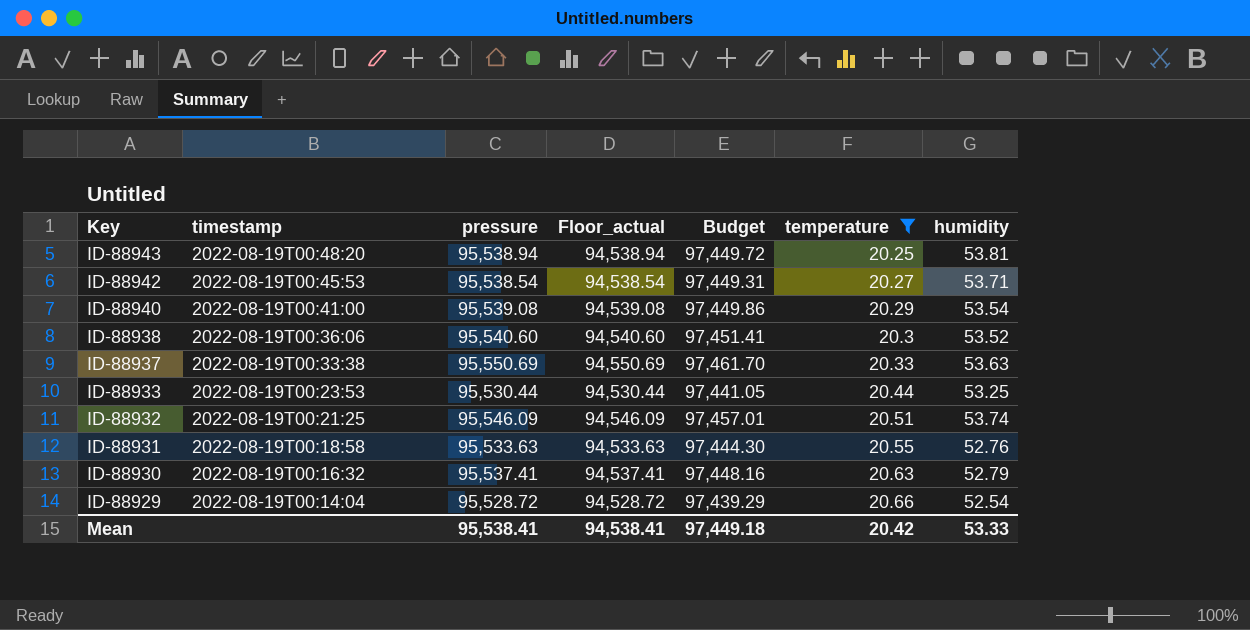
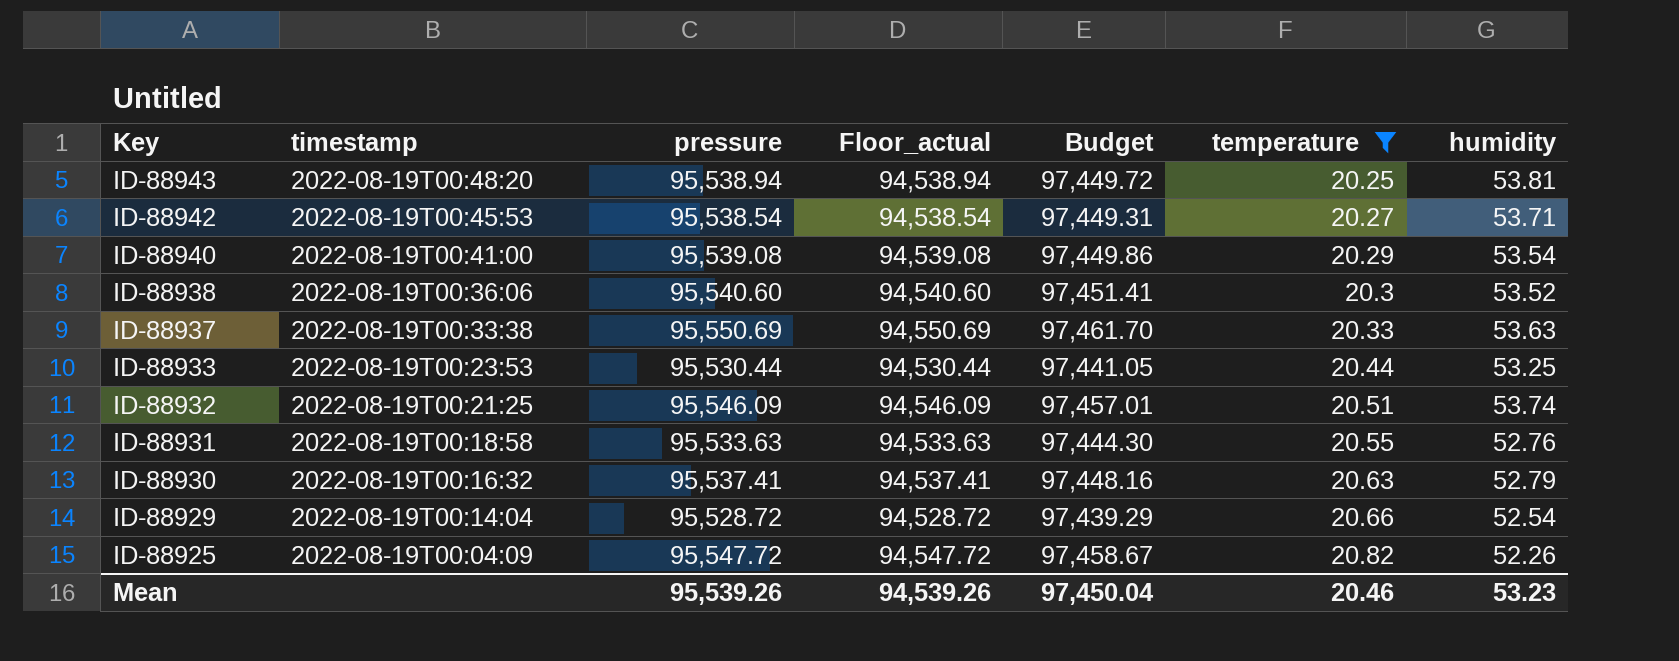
row ID-88925: none -> 2022-08-19T00:04:09 | 95,547.72 | 94,547.72 | 97,458.67 | 20.82 | 52.26
Mean | pressure: 95,538.41 -> 95,539.26
Mean | Floor_actual: 94,538.41 -> 94,539.26
Mean | Budget: 97,449.18 -> 97,450.04
Mean | temperature: 20.42 -> 20.46
Mean | humidity: 53.33 -> 53.23

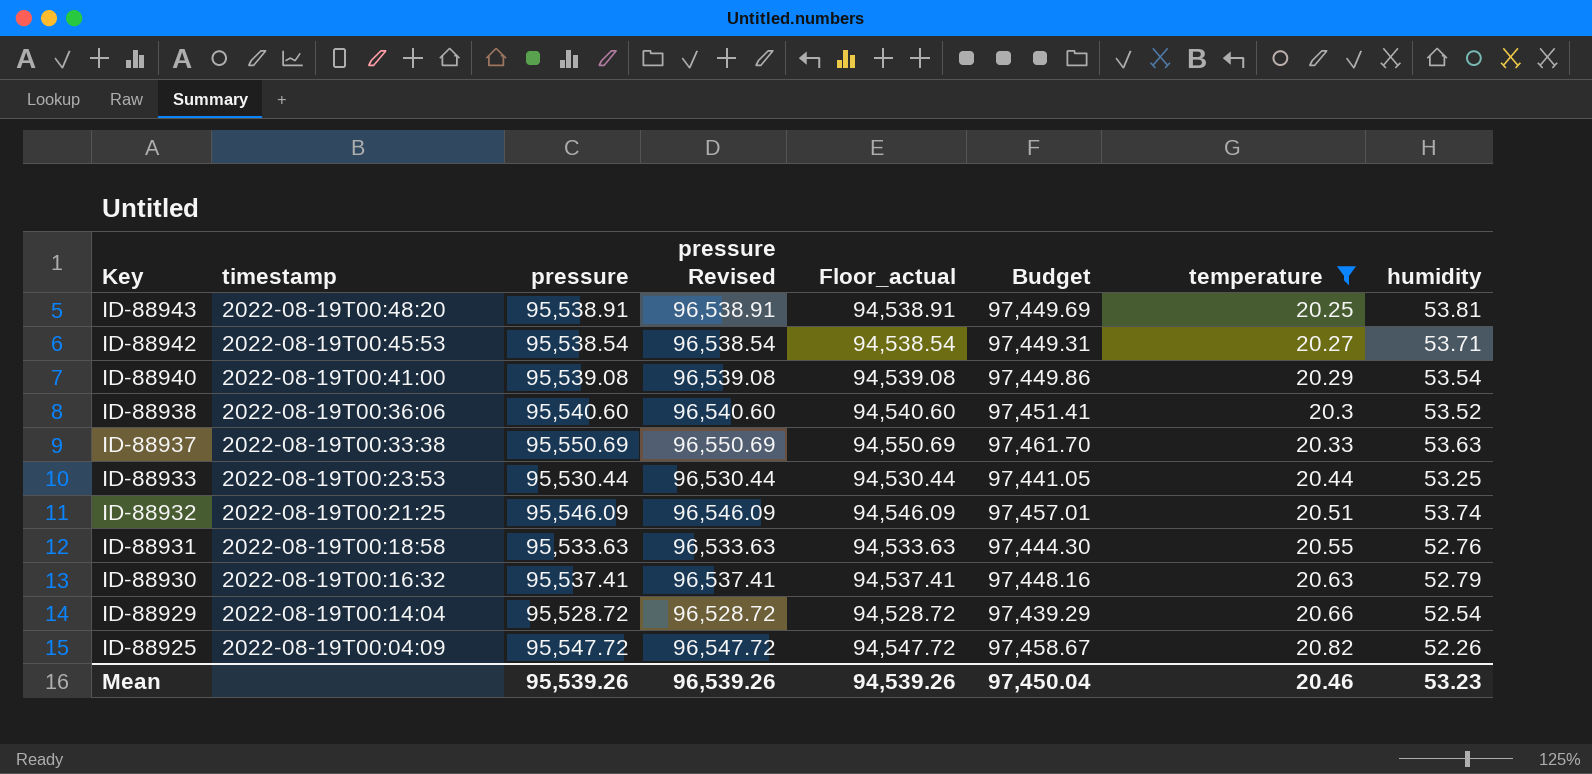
column pressure Revised | formula: none -> [pressure] + 1000
ID-88943 | pressure: 95,538.94 -> 95,538.91
ID-88943 | Floor_actual: 94,538.94 -> 94,538.91
ID-88943 | Budget: 97,449.72 -> 97,449.69

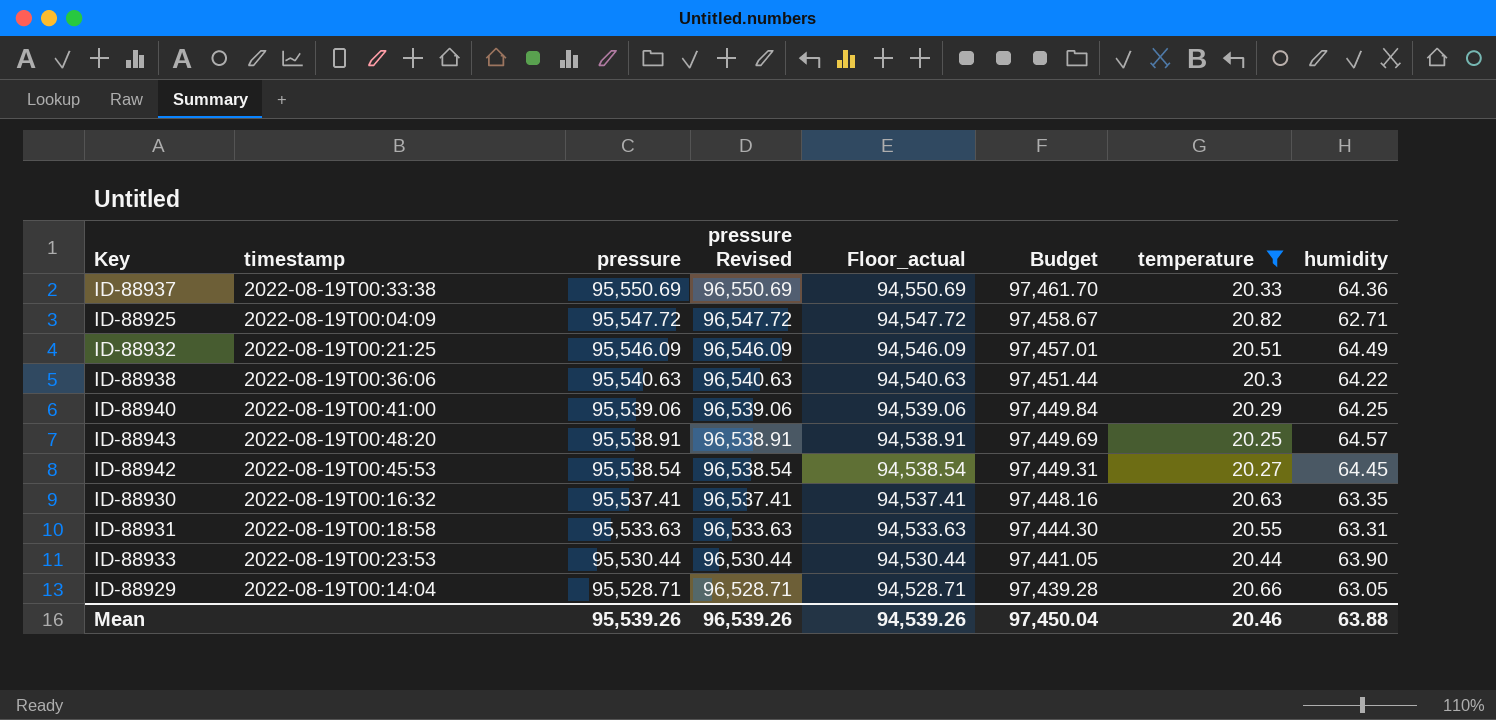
row order: Key descending -> pressure descending
ID-88937 | humidity: 53.63 -> 64.36
ID-88925 | humidity: 52.26 -> 62.71
ID-88932 | humidity: 53.74 -> 64.49
ID-88938 | pressure: 95,540.60 -> 95,540.63
ID-88938 | pressure Revised: 96,540.60 -> 96,540.63
ID-88938 | Floor_actual: 94,540.60 -> 94,540.63
ID-88938 | Budget: 97,451.41 -> 97,451.44
ID-88938 | humidity: 53.52 -> 64.22
ID-88940 | pressure: 95,539.08 -> 95,539.06
ID-88940 | pressure Revised: 96,539.08 -> 96,539.06
ID-88940 | Floor_actual: 94,539.08 -> 94,539.06
ID-88940 | Budget: 97,449.86 -> 97,449.84
ID-88940 | humidity: 53.54 -> 64.25
ID-88943 | humidity: 53.81 -> 64.57
ID-88942 | humidity: 53.71 -> 64.45
ID-88930 | humidity: 52.79 -> 63.35
ID-88931 | humidity: 52.76 -> 63.31
ID-88933 | humidity: 53.25 -> 63.90
ID-88929 | pressure: 95,528.72 -> 95,528.71
ID-88929 | pressure Revised: 96,528.72 -> 96,528.71
ID-88929 | Floor_actual: 94,528.72 -> 94,528.71
ID-88929 | Budget: 97,439.29 -> 97,439.28
ID-88929 | humidity: 52.54 -> 63.05
Mean | humidity: 53.23 -> 63.88

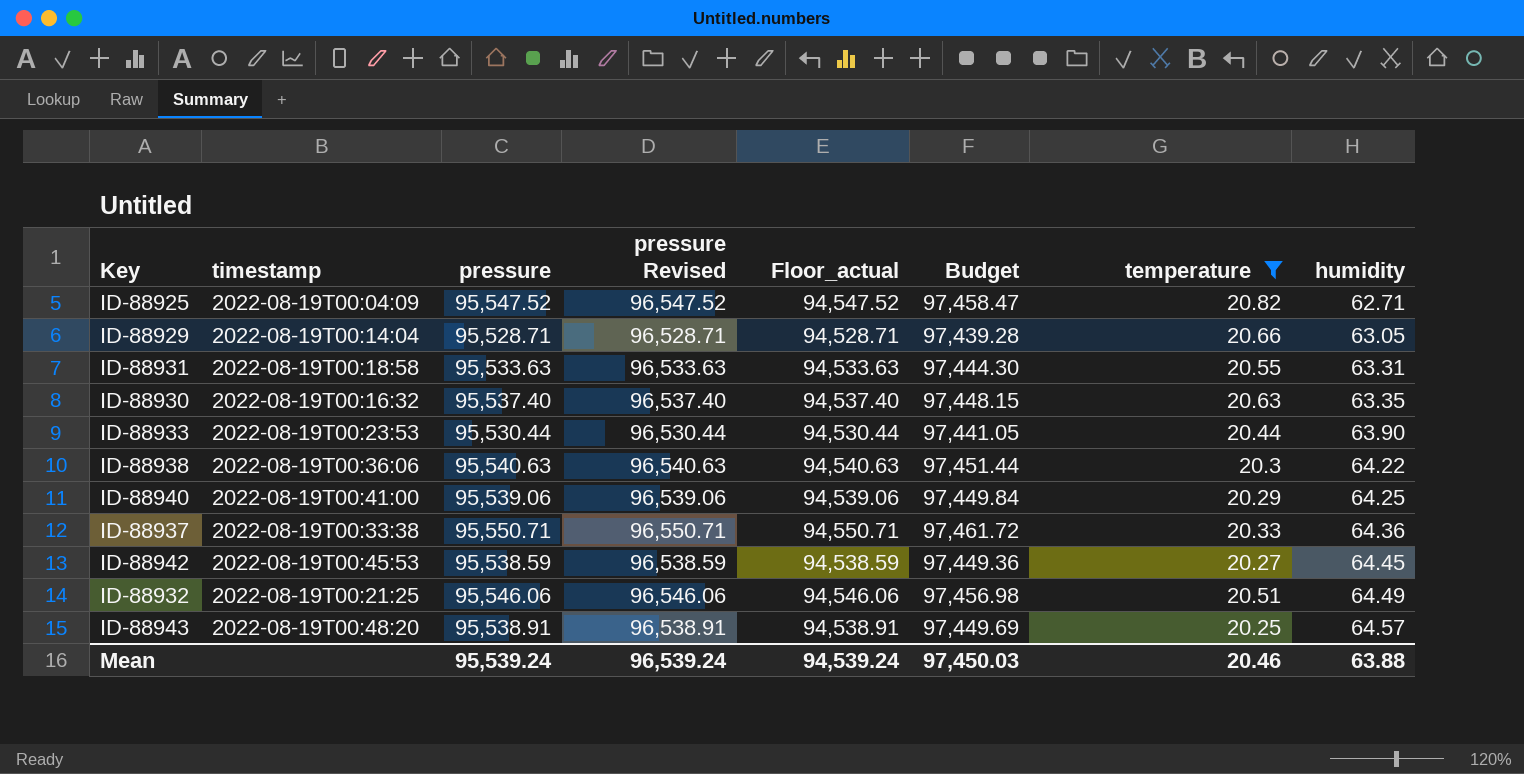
row order: pressure descending -> humidity ascending
ID-88925 | pressure: 95,547.72 -> 95,547.52
ID-88925 | pressure Revised: 96,547.72 -> 96,547.52
ID-88925 | Floor_actual: 94,547.72 -> 94,547.52
ID-88925 | Budget: 97,458.67 -> 97,458.47
ID-88930 | pressure: 95,537.41 -> 95,537.40
ID-88930 | pressure Revised: 96,537.41 -> 96,537.40
ID-88930 | Floor_actual: 94,537.41 -> 94,537.40
ID-88930 | Budget: 97,448.16 -> 97,448.15
ID-88937 | pressure: 95,550.69 -> 95,550.71
ID-88937 | pressure Revised: 96,550.69 -> 96,550.71
ID-88937 | Floor_actual: 94,550.69 -> 94,550.71
ID-88937 | Budget: 97,461.70 -> 97,461.72
ID-88942 | pressure: 95,538.54 -> 95,538.59
ID-88942 | pressure Revised: 96,538.54 -> 96,538.59
ID-88942 | Floor_actual: 94,538.54 -> 94,538.59
ID-88942 | Budget: 97,449.31 -> 97,449.36
ID-88932 | pressure: 95,546.09 -> 95,546.06
ID-88932 | pressure Revised: 96,546.09 -> 96,546.06
ID-88932 | Floor_actual: 94,546.09 -> 94,546.06
ID-88932 | Budget: 97,457.01 -> 97,456.98
Mean | pressure: 95,539.26 -> 95,539.24
Mean | pressure Revised: 96,539.26 -> 96,539.24
Mean | Floor_actual: 94,539.26 -> 94,539.24
Mean | Budget: 97,450.04 -> 97,450.03

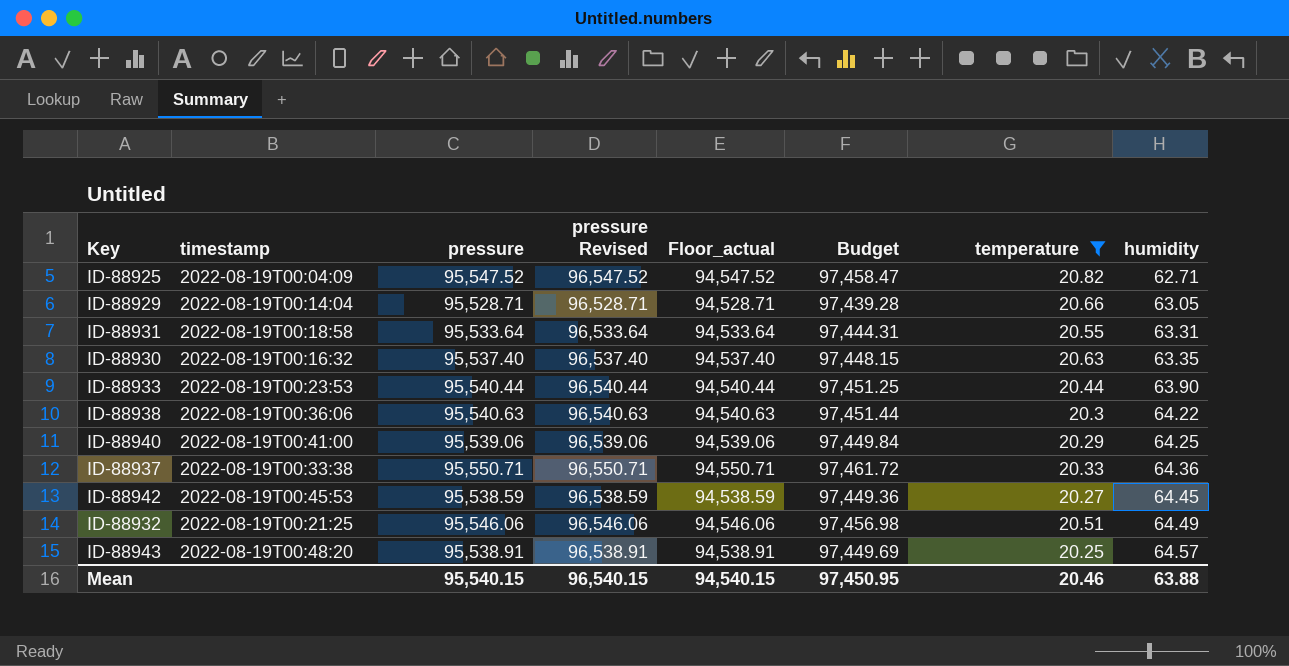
ID-88931 | pressure: 95,533.63 -> 95,533.64
ID-88931 | pressure Revised: 96,533.63 -> 96,533.64
ID-88931 | Floor_actual: 94,533.63 -> 94,533.64
ID-88931 | Budget: 97,444.30 -> 97,444.31
ID-88933 | pressure: 95,530.44 -> 95,540.44
ID-88933 | pressure Revised: 96,530.44 -> 96,540.44
ID-88933 | Floor_actual: 94,530.44 -> 94,540.44
ID-88933 | Budget: 97,441.05 -> 97,451.25
Mean | pressure: 95,539.24 -> 95,540.15
Mean | pressure Revised: 96,539.24 -> 96,540.15
Mean | Floor_actual: 94,539.24 -> 94,540.15
Mean | Budget: 97,450.03 -> 97,450.95

